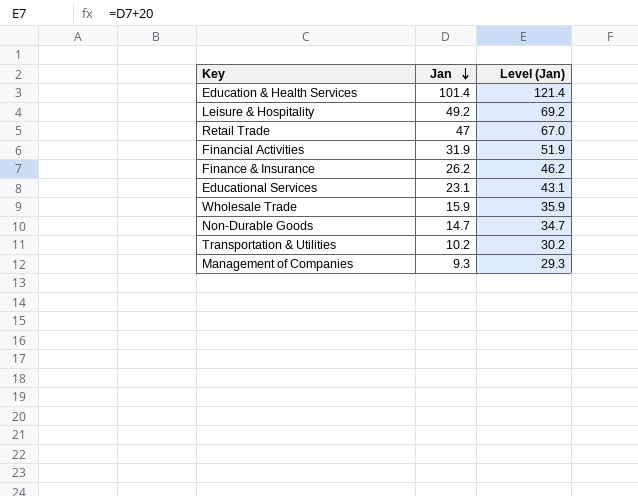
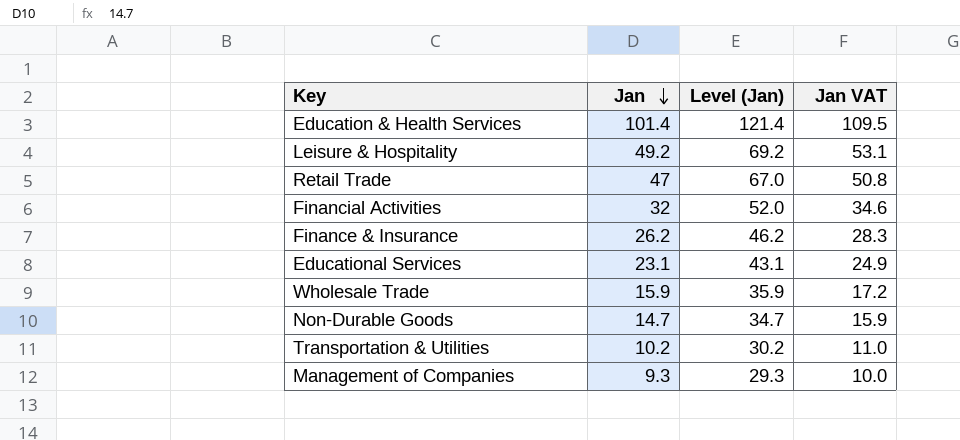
column Jan VAT | formula: none -> [Jan] * 1.08
Financial Activities | Jan: 31.9 -> 32
Financial Activities | Level (Jan): 51.9 -> 52.0

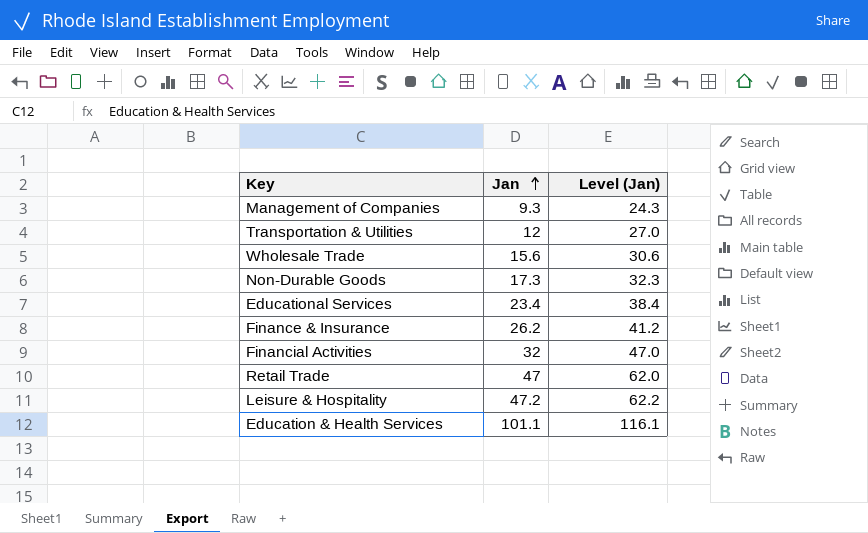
row order: Jan descending -> Jan ascending
column Jan VAT | formula: [Jan] * 1.08 -> none
column Level (Jan) | formula: [Jan] + 20 -> [Jan] + 15
Transportation & Utilities | Jan: 10.2 -> 12
Wholesale Trade | Jan: 15.9 -> 15.6
Non-Durable Goods | Jan: 14.7 -> 17.3
Educational Services | Jan: 23.1 -> 23.4
Leisure & Hospitality | Jan: 49.2 -> 47.2
Education & Health Services | Jan: 101.4 -> 101.1

